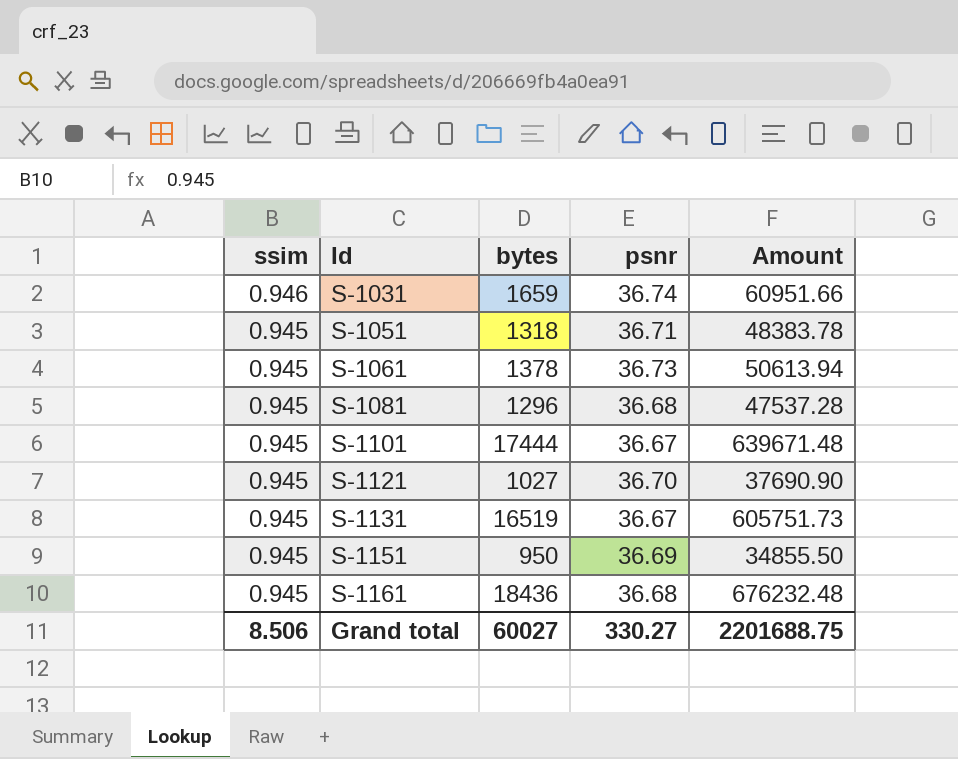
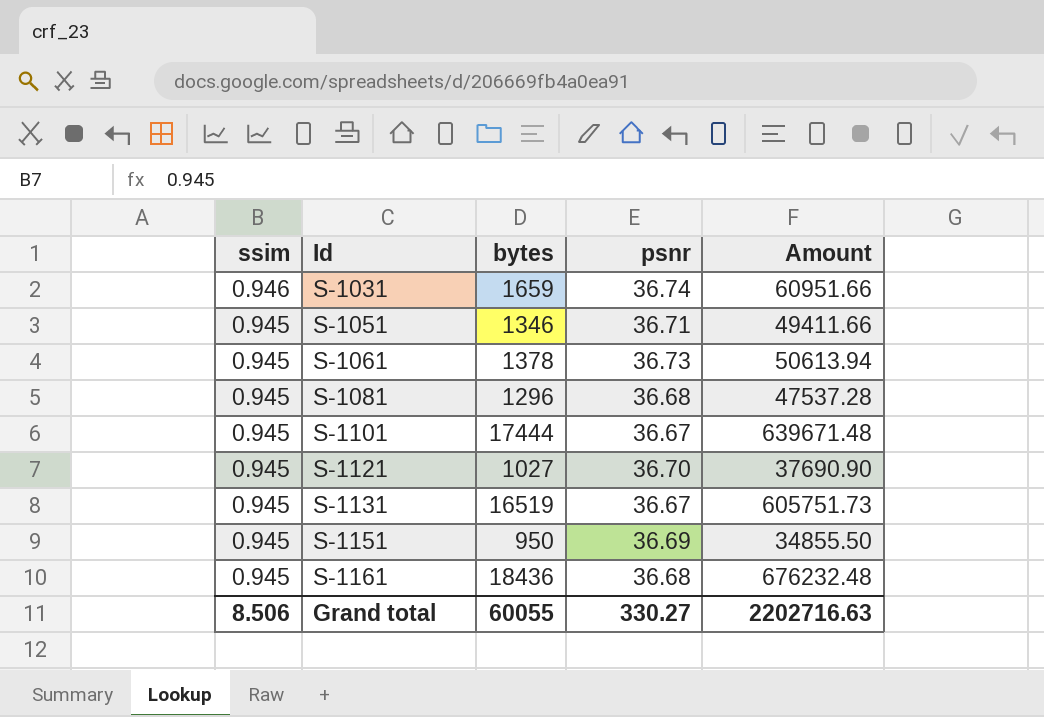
S-1051 | bytes: 1318 -> 1346
S-1051 | Amount: 48383.78 -> 49411.66
Grand total | bytes: 60027 -> 60055
Grand total | Amount: 2201688.75 -> 2202716.63

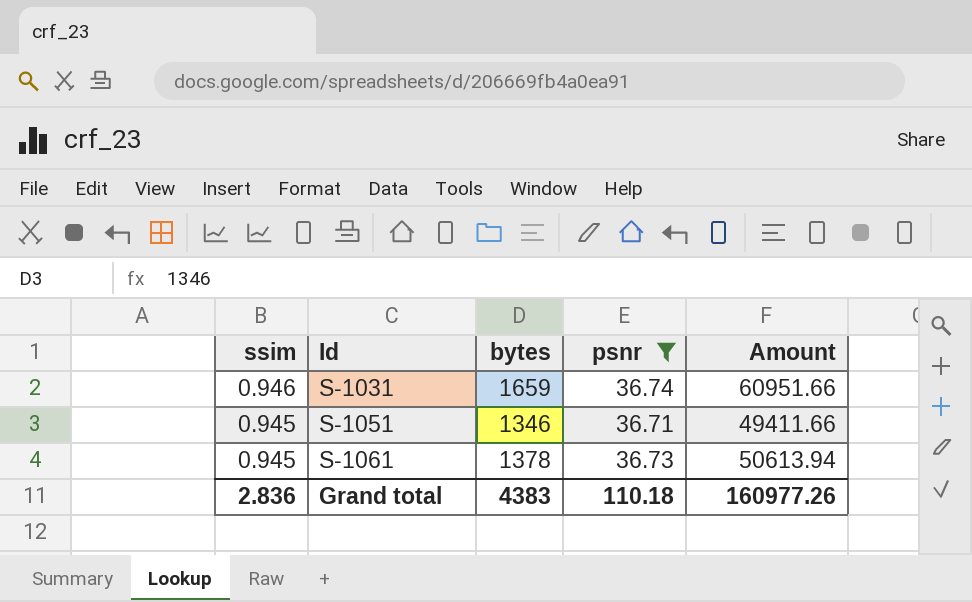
filter: none -> psnr >= 36.71
Grand total | ssim: 8.506 -> 2.836
Grand total | bytes: 60055 -> 4383
Grand total | psnr: 330.27 -> 110.18
Grand total | Amount: 2202716.63 -> 160977.26

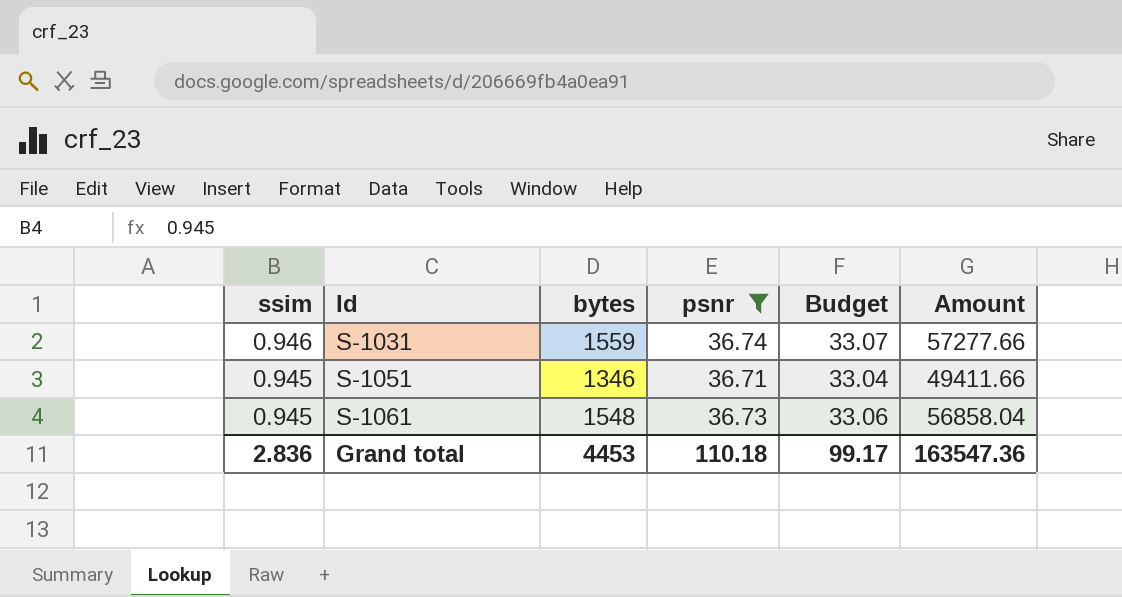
column Budget | formula: none -> [psnr] * 0.9
S-1031 | bytes: 1659 -> 1559
S-1031 | Amount: 60951.66 -> 57277.66
S-1061 | bytes: 1378 -> 1548
S-1061 | Amount: 50613.94 -> 56858.04
Grand total | bytes: 4383 -> 4453
Grand total | Amount: 160977.26 -> 163547.36

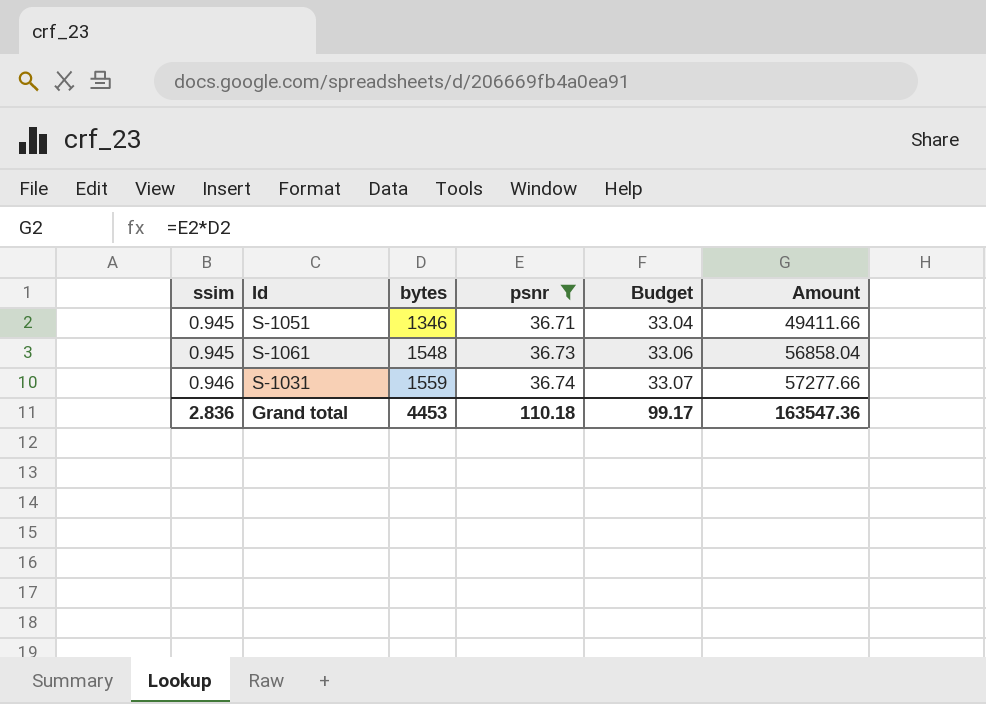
row order: ssim descending -> ssim ascending

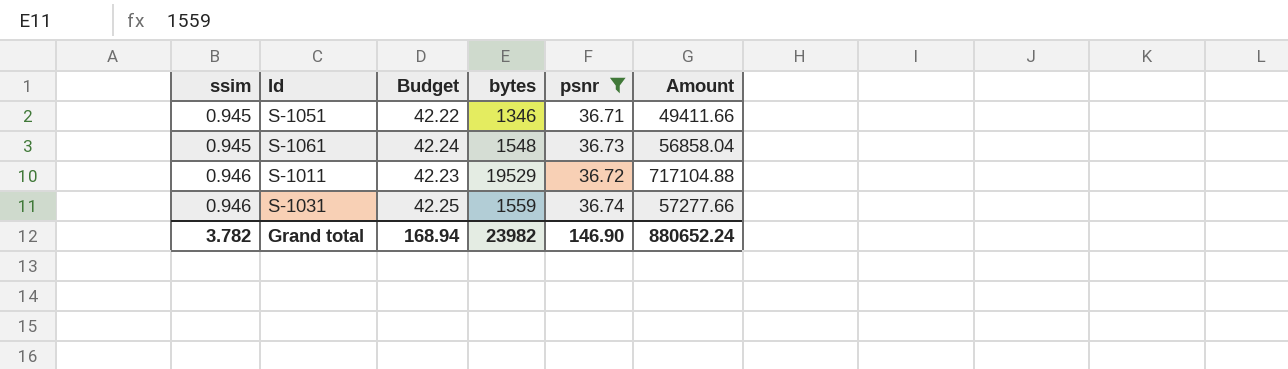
column Budget | formula: [psnr] * 0.9 -> [psnr] * 1.15
column Budget | position: 5 -> 3
row S-1011: none -> 0.946 | 42.23 | 19529 | 36.72 | 717104.88
Grand total | ssim: 2.836 -> 3.782
Grand total | Budget: 99.17 -> 168.94
Grand total | bytes: 4453 -> 23982
Grand total | psnr: 110.18 -> 146.90
Grand total | Amount: 163547.36 -> 880652.24

